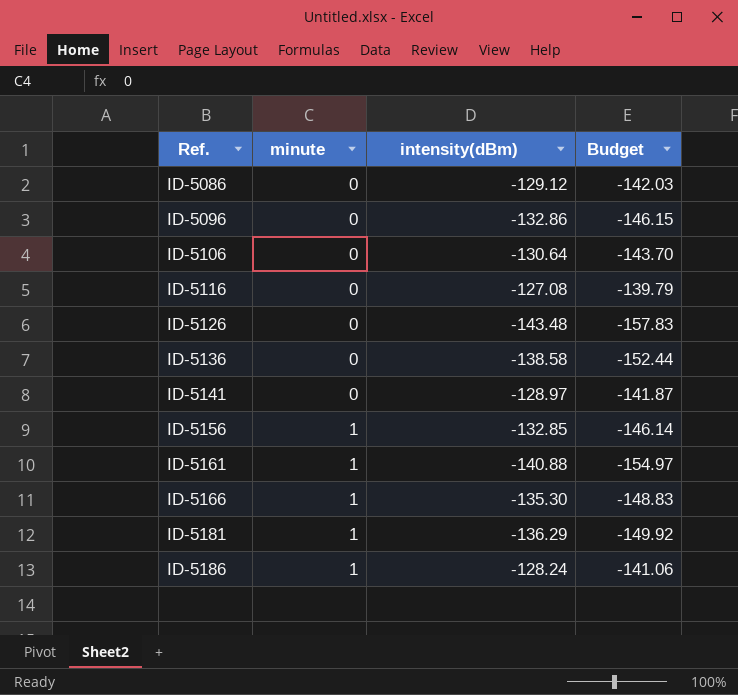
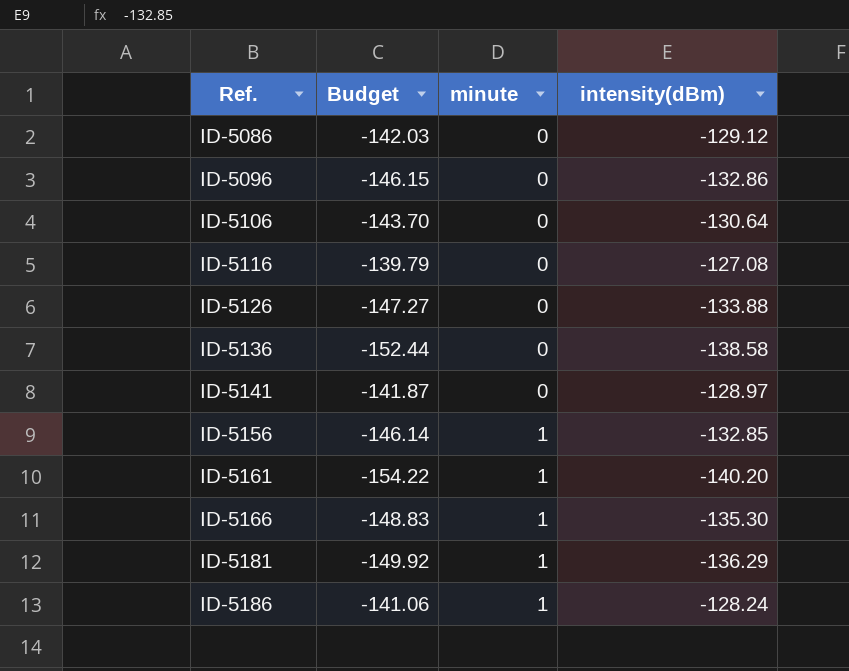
column Budget | position: 4 -> 2
ID-5126 | Budget: -157.83 -> -147.27
ID-5126 | intensity(dBm): -143.48 -> -133.88
ID-5161 | Budget: -154.97 -> -154.22
ID-5161 | intensity(dBm): -140.88 -> -140.20

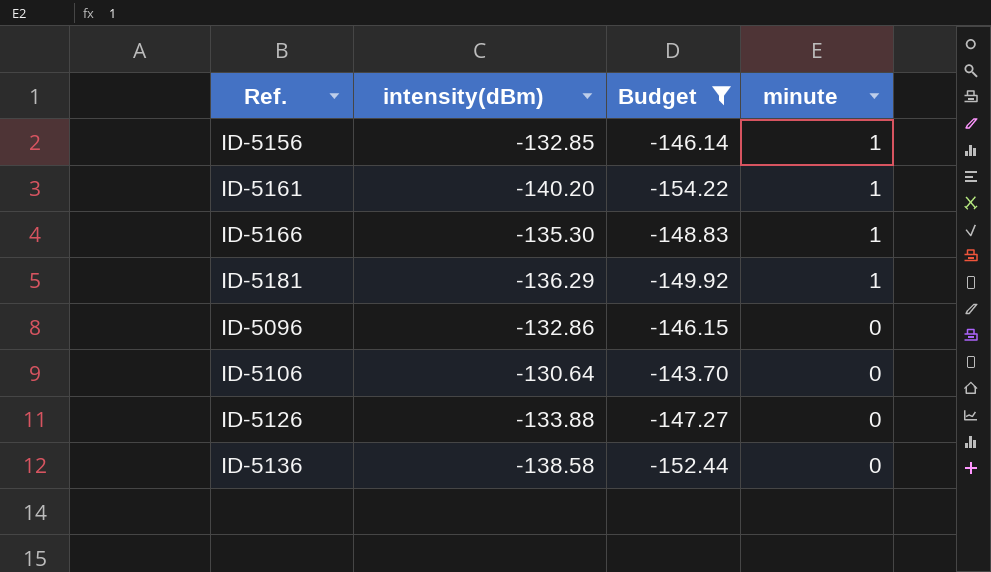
filter: none -> Budget <= -143.70
row order: Ref. ascending -> minute descending
column intensity(dBm) | position: 4 -> 2

